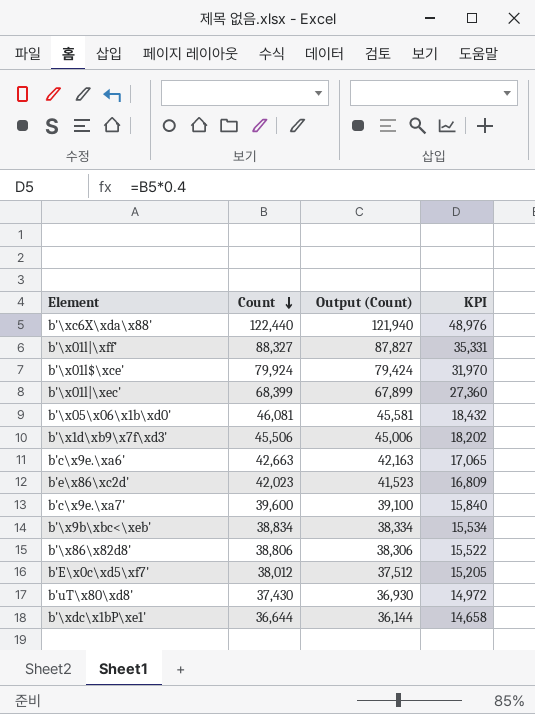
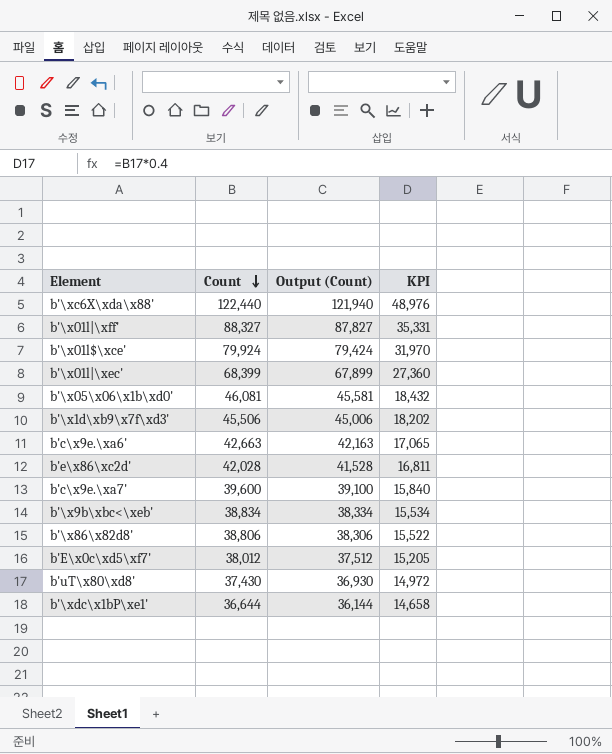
b'e\x86\xc2d' | Count: 42,023 -> 42,028
b'e\x86\xc2d' | Output (Count): 41,523 -> 41,528
b'e\x86\xc2d' | KPI: 16,809 -> 16,811

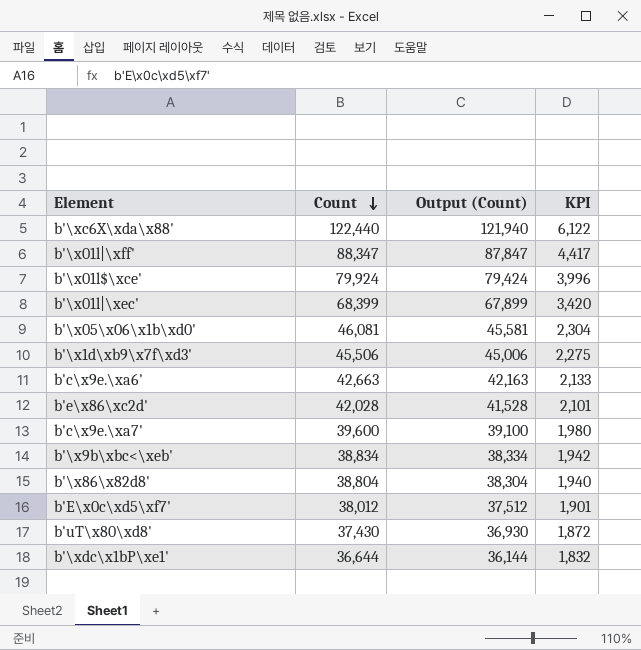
column KPI | formula: [Count] * 0.4 -> [Count] * 0.05
b'\x01l|\xff' | Count: 88,327 -> 88,347
b'\x01l|\xff' | Output (Count): 87,827 -> 87,847
b'\x86\x82d8' | Count: 38,806 -> 38,804
b'\x86\x82d8' | Output (Count): 38,306 -> 38,304

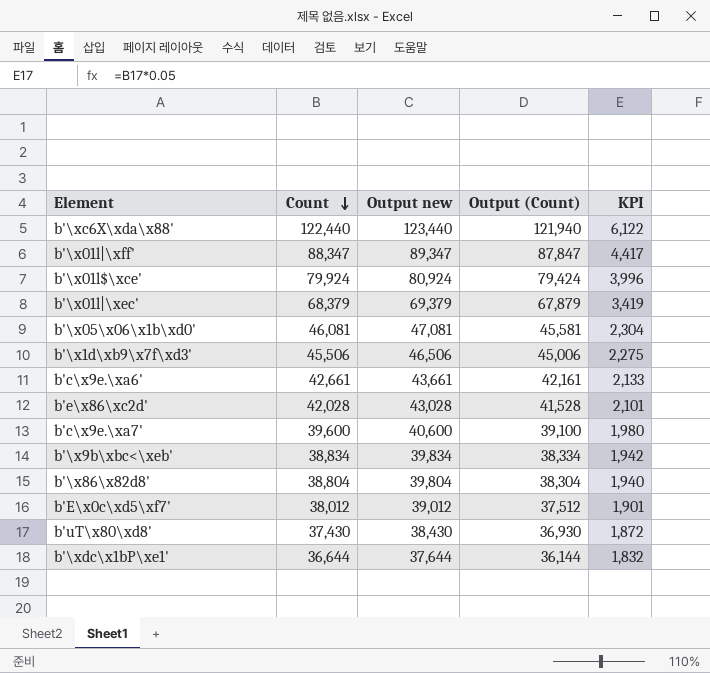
column Output new | formula: none -> [Count] + 1000
b'\x01l|\xec' | Count: 68,399 -> 68,379
b'\x01l|\xec' | Output (Count): 67,899 -> 67,879
b'\x01l|\xec' | KPI: 3,420 -> 3,419
b'c\x9e.\xa6' | Count: 42,663 -> 42,661
b'c\x9e.\xa6' | Output (Count): 42,163 -> 42,161

